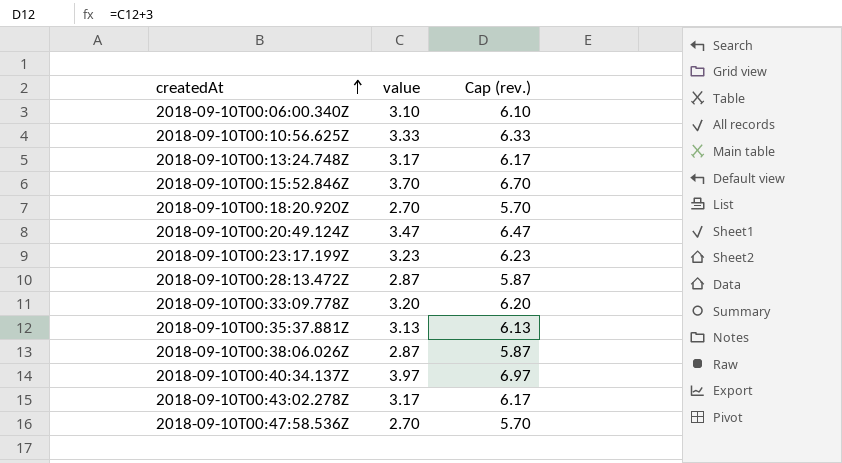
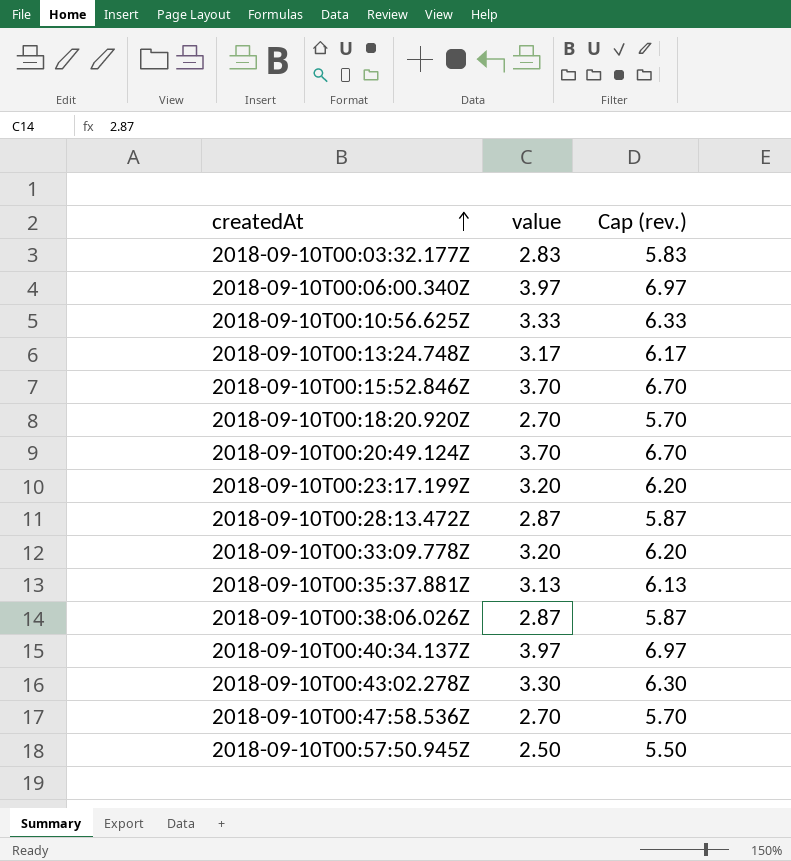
row 2018-09-10T00:03:32.177Z: none -> 2.83 | 5.83
2018-09-10T00:06:00.340Z | value: 3.10 -> 3.97
2018-09-10T00:06:00.340Z | Cap (rev.): 6.10 -> 6.97
2018-09-10T00:20:49.124Z | value: 3.47 -> 3.70
2018-09-10T00:20:49.124Z | Cap (rev.): 6.47 -> 6.70
2018-09-10T00:23:17.199Z | value: 3.23 -> 3.20
2018-09-10T00:23:17.199Z | Cap (rev.): 6.23 -> 6.20
2018-09-10T00:43:02.278Z | value: 3.17 -> 3.30
2018-09-10T00:43:02.278Z | Cap (rev.): 6.17 -> 6.30
row 2018-09-10T00:57:50.945Z: none -> 2.50 | 5.50

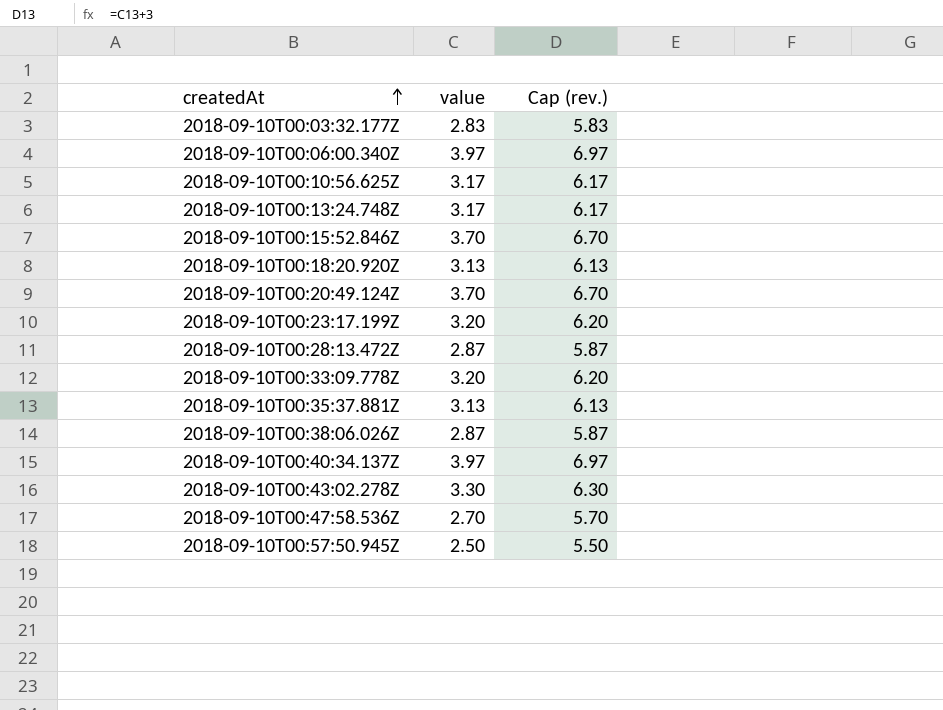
2018-09-10T00:10:56.625Z | value: 3.33 -> 3.17
2018-09-10T00:10:56.625Z | Cap (rev.): 6.33 -> 6.17
2018-09-10T00:18:20.920Z | value: 2.70 -> 3.13
2018-09-10T00:18:20.920Z | Cap (rev.): 5.70 -> 6.13

